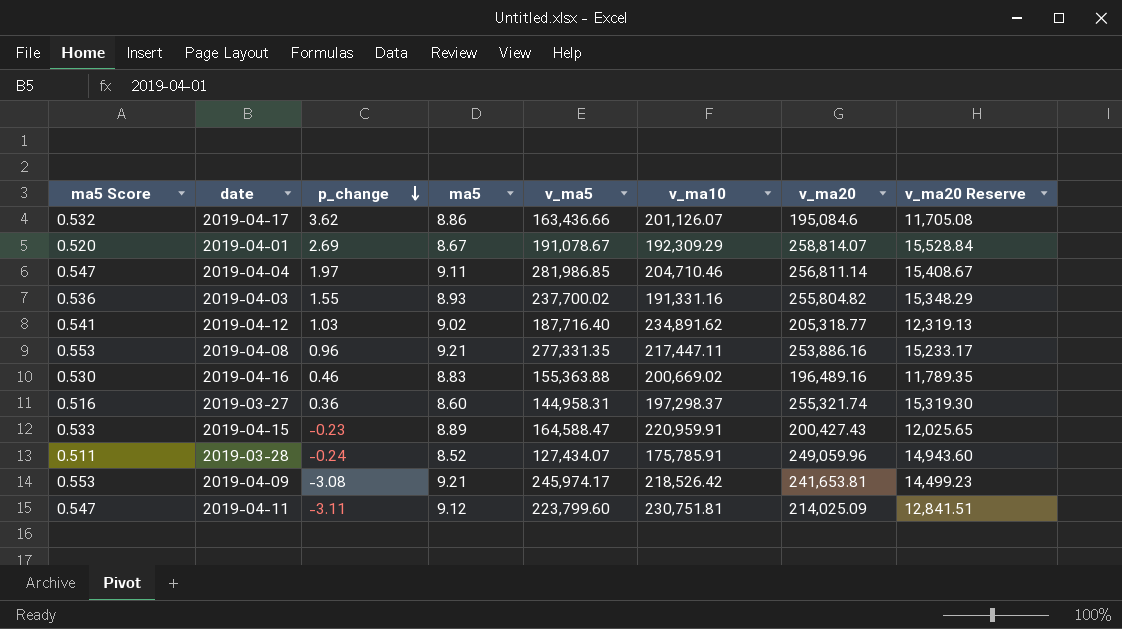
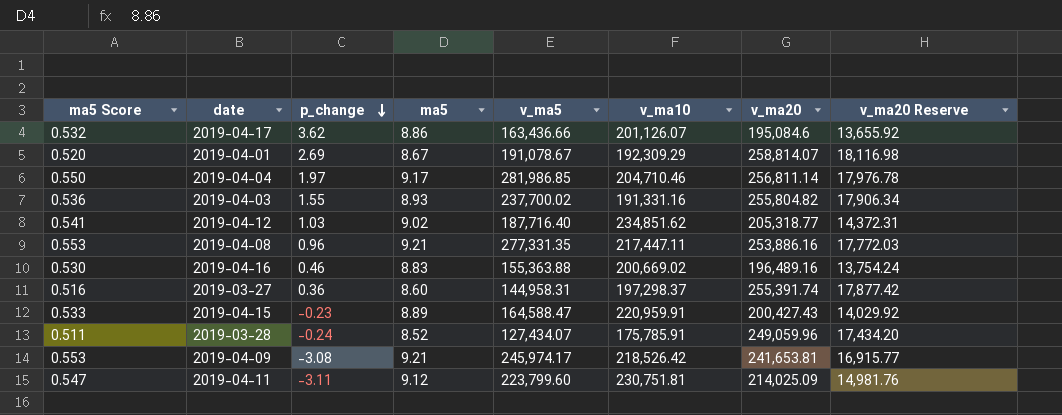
column v_ma20 Reserve | formula: [v_ma20] * 0.06 -> [v_ma20] * 0.07
2019-04-04 | ma5 Score: 0.547 -> 0.550
2019-04-04 | ma5: 9.11 -> 9.17
2019-04-12 | v_ma10: 234,891.62 -> 234,851.62
2019-03-27 | v_ma20: 255,321.74 -> 255,391.74

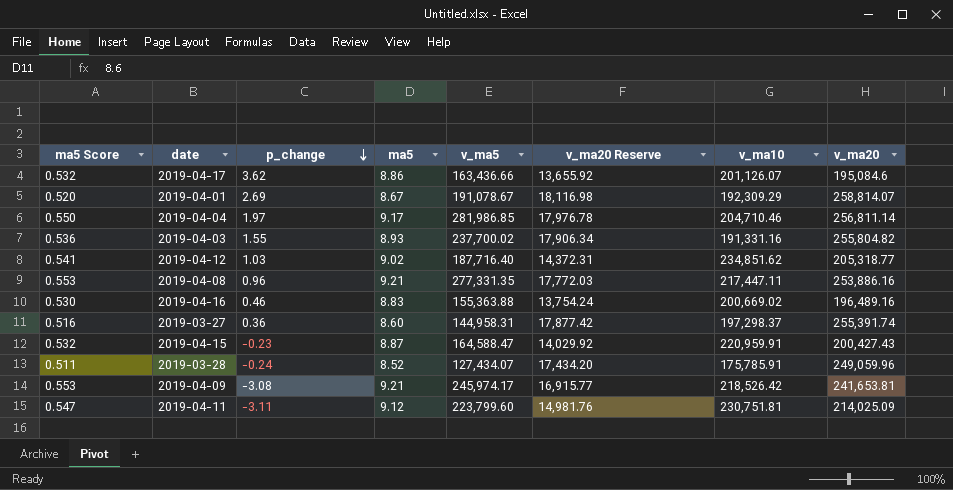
column v_ma20 Reserve | position: 8 -> 6
2019-04-15 | ma5 Score: 0.533 -> 0.532
2019-04-15 | ma5: 8.89 -> 8.87

